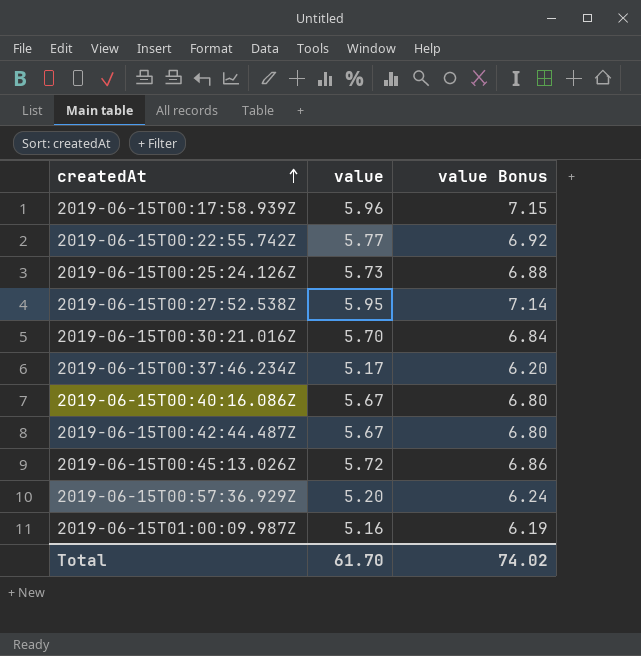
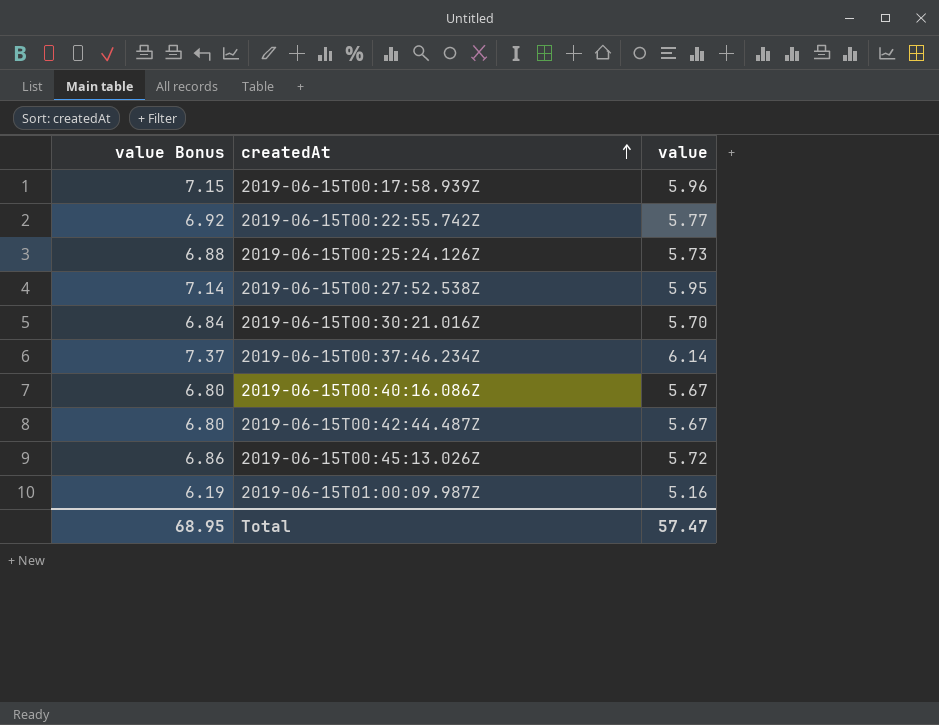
column value Bonus | position: 3 -> 1
row 2019-06-15T00:57:36.929Z: 5.20 | 6.24 -> none
2019-06-15T00:37:46.234Z | value Bonus: 6.20 -> 7.37
2019-06-15T00:37:46.234Z | value: 5.17 -> 6.14
Total | value Bonus: 74.02 -> 68.95
Total | value: 61.70 -> 57.47

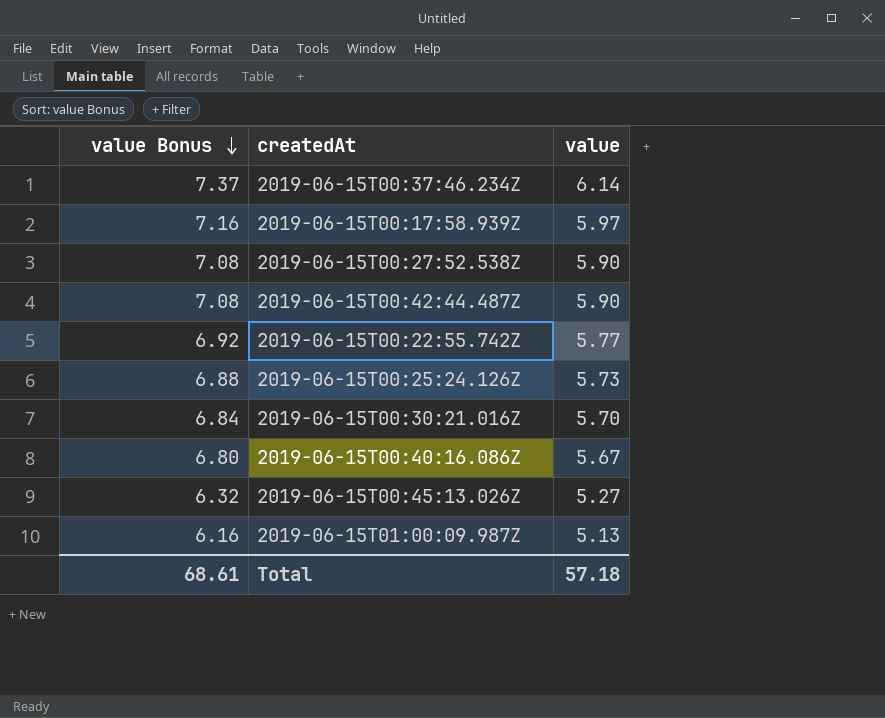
row order: createdAt ascending -> value Bonus descending
2019-06-15T00:17:58.939Z | value Bonus: 7.15 -> 7.16
2019-06-15T00:17:58.939Z | value: 5.96 -> 5.97
2019-06-15T00:27:52.538Z | value Bonus: 7.14 -> 7.08
2019-06-15T00:27:52.538Z | value: 5.95 -> 5.90
2019-06-15T00:42:44.487Z | value Bonus: 6.80 -> 7.08
2019-06-15T00:42:44.487Z | value: 5.67 -> 5.90
2019-06-15T00:45:13.026Z | value Bonus: 6.86 -> 6.32
2019-06-15T00:45:13.026Z | value: 5.72 -> 5.27
2019-06-15T01:00:09.987Z | value Bonus: 6.19 -> 6.16
2019-06-15T01:00:09.987Z | value: 5.16 -> 5.13
Total | value Bonus: 68.95 -> 68.61
Total | value: 57.47 -> 57.18

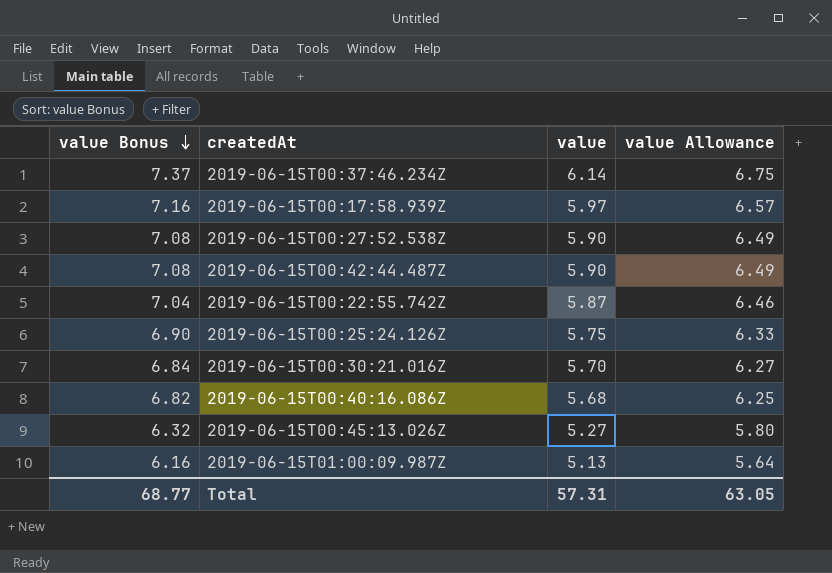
column value Allowance | formula: none -> [value] * 1.1
2019-06-15T00:22:55.742Z | value Bonus: 6.92 -> 7.04
2019-06-15T00:22:55.742Z | value: 5.77 -> 5.87
2019-06-15T00:25:24.126Z | value Bonus: 6.88 -> 6.90
2019-06-15T00:25:24.126Z | value: 5.73 -> 5.75
2019-06-15T00:40:16.086Z | value Bonus: 6.80 -> 6.82
2019-06-15T00:40:16.086Z | value: 5.67 -> 5.68
Total | value Bonus: 68.61 -> 68.77
Total | value: 57.18 -> 57.31

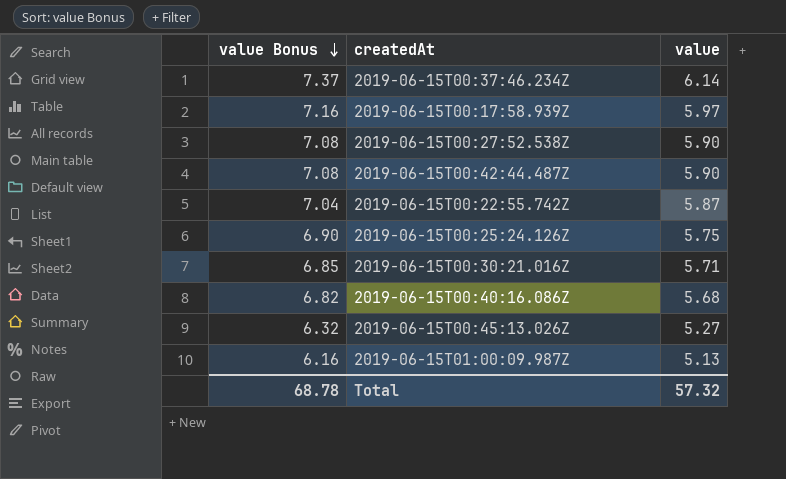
column value Allowance | formula: [value] * 1.1 -> none
2019-06-15T00:30:21.016Z | value Bonus: 6.84 -> 6.85
2019-06-15T00:30:21.016Z | value: 5.70 -> 5.71
Total | value Bonus: 68.77 -> 68.78
Total | value: 57.31 -> 57.32

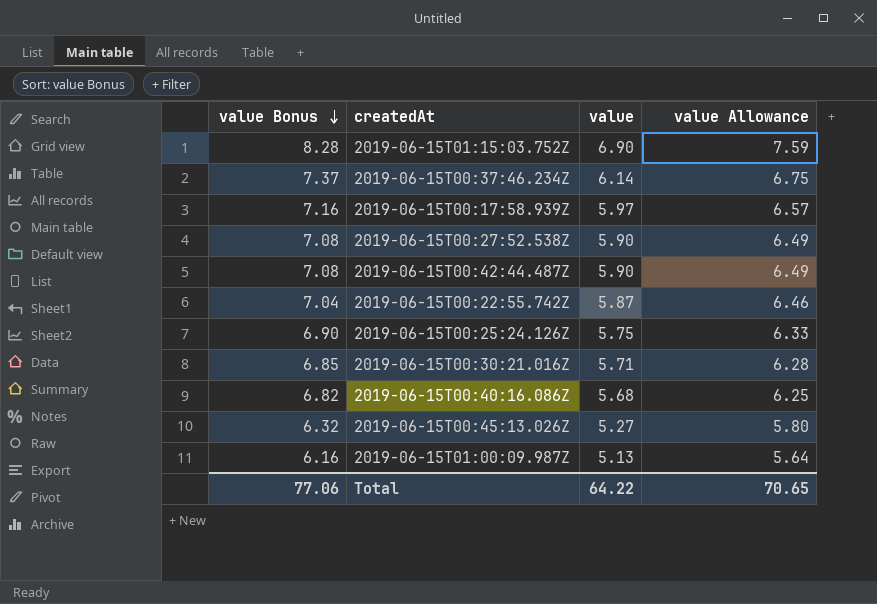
column value Allowance | formula: none -> [value] * 1.1
row 2019-06-15T01:15:03.752Z: none -> 8.28 | 6.90 | 7.59
Total | value Bonus: 68.78 -> 77.06
Total | value: 57.32 -> 64.22

